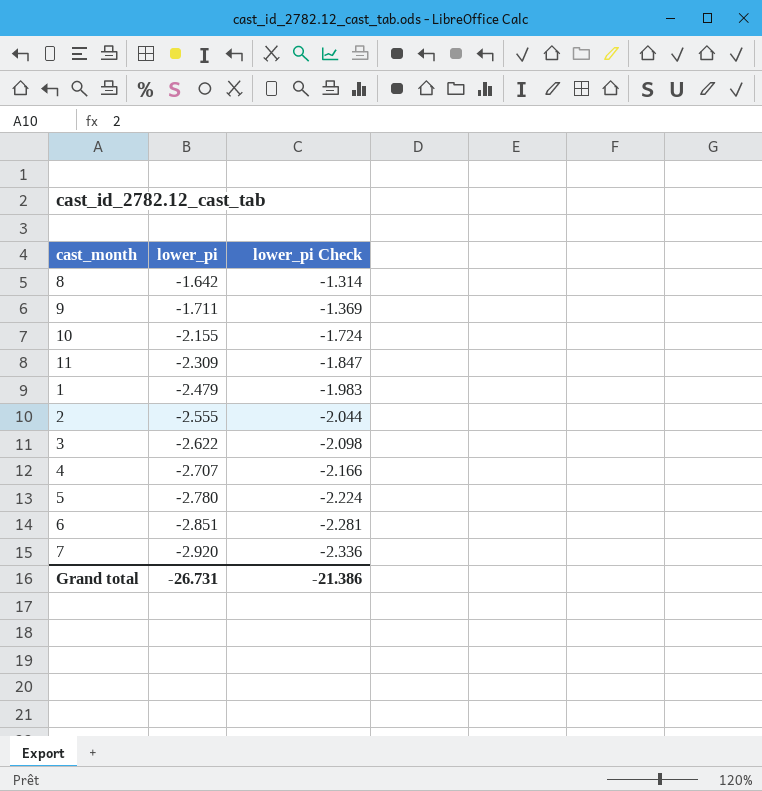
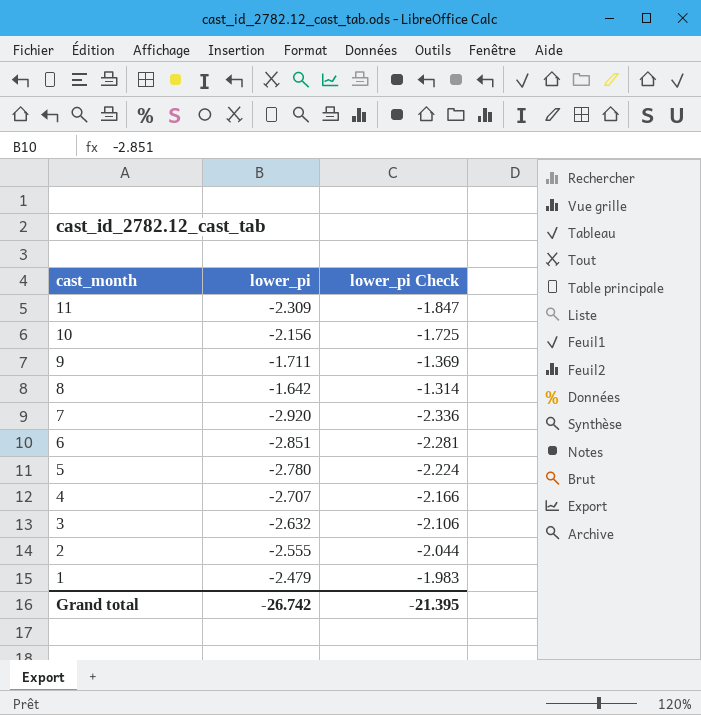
row order: lower_pi descending -> cast_month descending
10 | lower_pi: -2.155 -> -2.156
10 | lower_pi Check: -1.724 -> -1.725
3 | lower_pi: -2.622 -> -2.632
3 | lower_pi Check: -2.098 -> -2.106
Grand total | lower_pi: -26.731 -> -26.742
Grand total | lower_pi Check: -21.386 -> -21.395

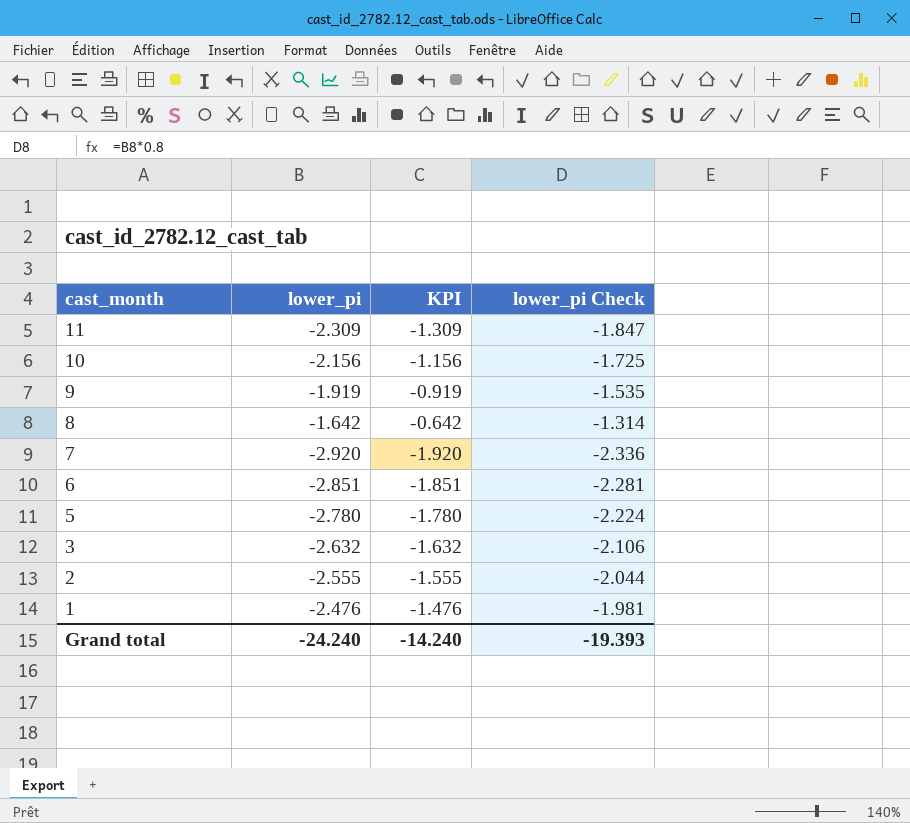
column KPI | formula: none -> [lower_pi] + 1
row 4: -2.707 | -2.166 -> none
9 | lower_pi: -1.711 -> -1.919
9 | lower_pi Check: -1.369 -> -1.535
1 | lower_pi: -2.479 -> -2.476
1 | lower_pi Check: -1.983 -> -1.981
Grand total | lower_pi: -26.742 -> -24.240
Grand total | lower_pi Check: -21.395 -> -19.393

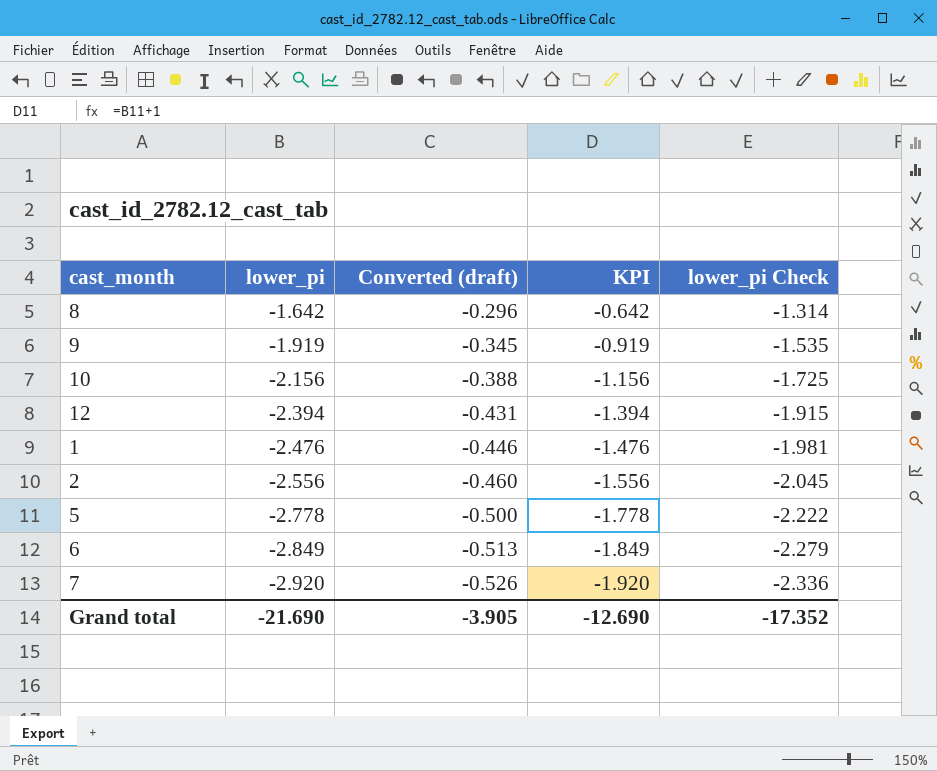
row order: cast_month descending -> lower_pi descending
column Converted (draft) | formula: none -> [lower_pi] * 0.18
row 11: -2.309 | -1.309 | -1.847 -> none
row 3: -2.632 | -1.632 | -2.106 -> none
row 12: none -> -2.394 | -0.431 | -1.394 | -1.915
2 | lower_pi: -2.555 -> -2.556
2 | KPI: -1.555 -> -1.556
2 | lower_pi Check: -2.044 -> -2.045
5 | lower_pi: -2.780 -> -2.778
5 | KPI: -1.780 -> -1.778
5 | lower_pi Check: -2.224 -> -2.222
6 | lower_pi: -2.851 -> -2.849
6 | KPI: -1.851 -> -1.849
6 | lower_pi Check: -2.281 -> -2.279
Grand total | lower_pi: -24.240 -> -21.690
Grand total | KPI: -14.240 -> -12.690
Grand total | lower_pi Check: -19.393 -> -17.352

